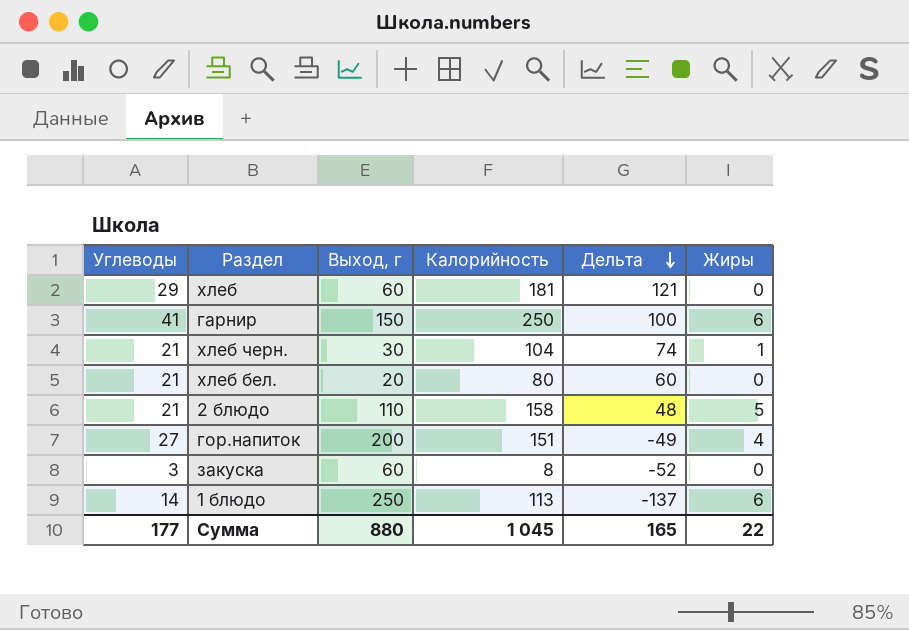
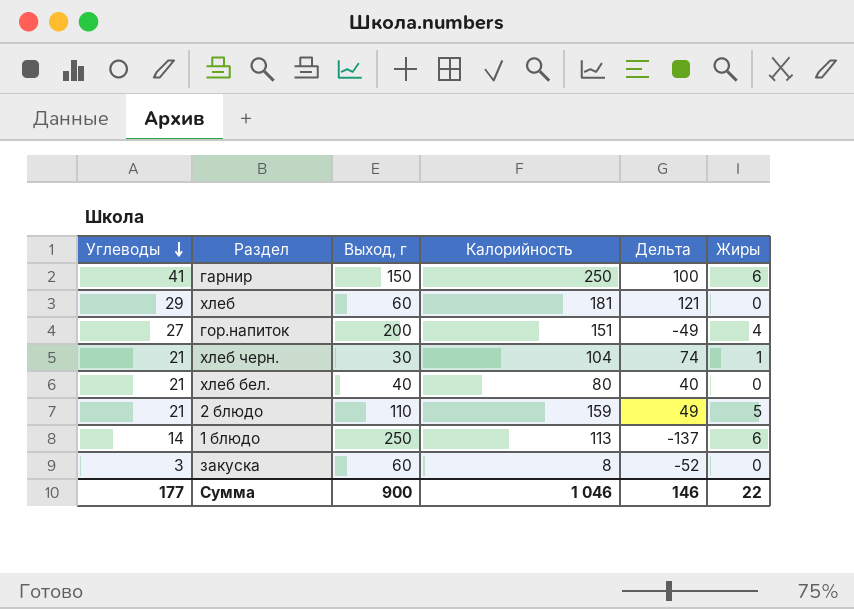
row order: Дельта descending -> Углеводы descending
хлеб бел. | Выход, г: 20 -> 40
хлеб бел. | Дельта: 60 -> 40
2 блюдо | Калорийность: 158 -> 159
2 блюдо | Дельта: 48 -> 49
Сумма | Выход, г: 880 -> 900
Сумма | Калорийность: 1 045 -> 1 046
Сумма | Дельта: 165 -> 146

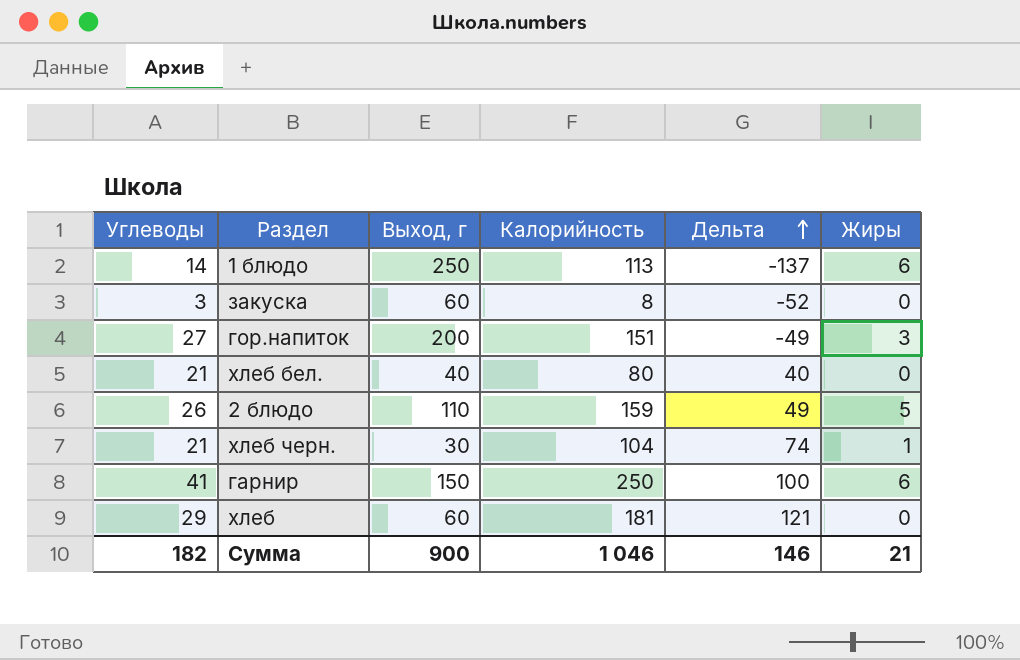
row order: Углеводы descending -> Дельта ascending
гор.напиток | Жиры: 4 -> 3
2 блюдо | Углеводы: 21 -> 26
Сумма | Углеводы: 177 -> 182
Сумма | Жиры: 22 -> 21

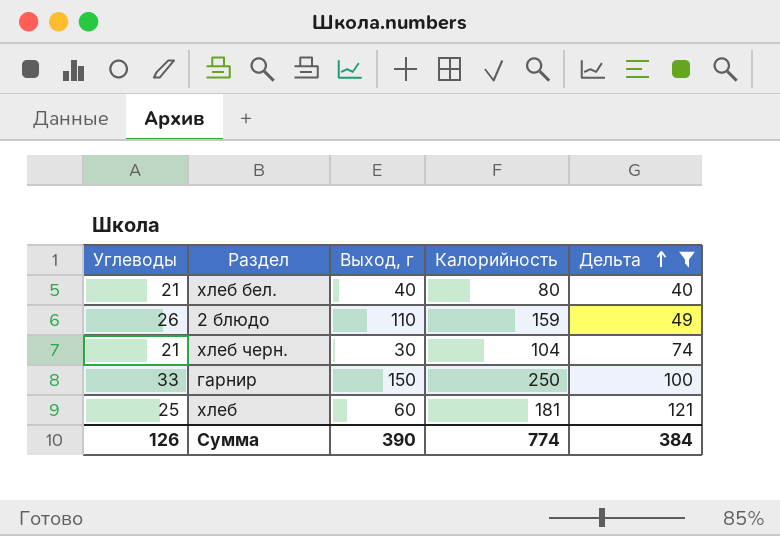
filter: none -> Дельта >= 40
column Жиры | position: 6 -> none
гарнир | Углеводы: 41 -> 33
хлеб | Углеводы: 29 -> 25
Сумма | Углеводы: 182 -> 126
Сумма | Выход, г: 900 -> 390
Сумма | Калорийность: 1 046 -> 774
Сумма | Дельта: 146 -> 384

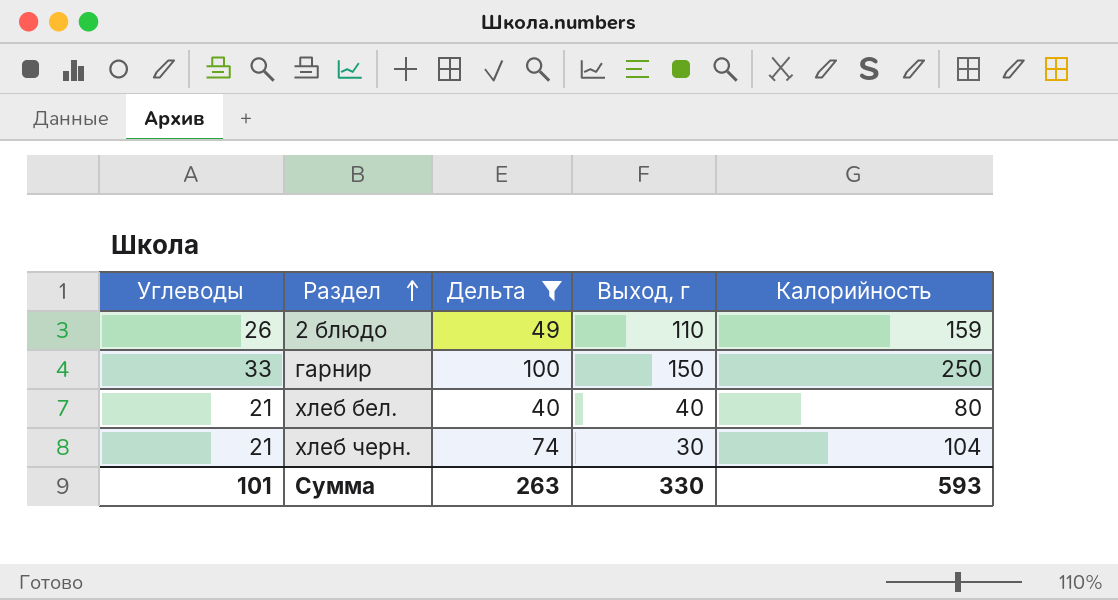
row order: Дельта ascending -> Раздел ascending
column Дельта | position: 5 -> 3
row хлеб: 25 | 60 | 181 | 121 -> none
Сумма | Углеводы: 126 -> 101
Сумма | Дельта: 384 -> 263
Сумма | Выход, г: 390 -> 330
Сумма | Калорийность: 774 -> 593

